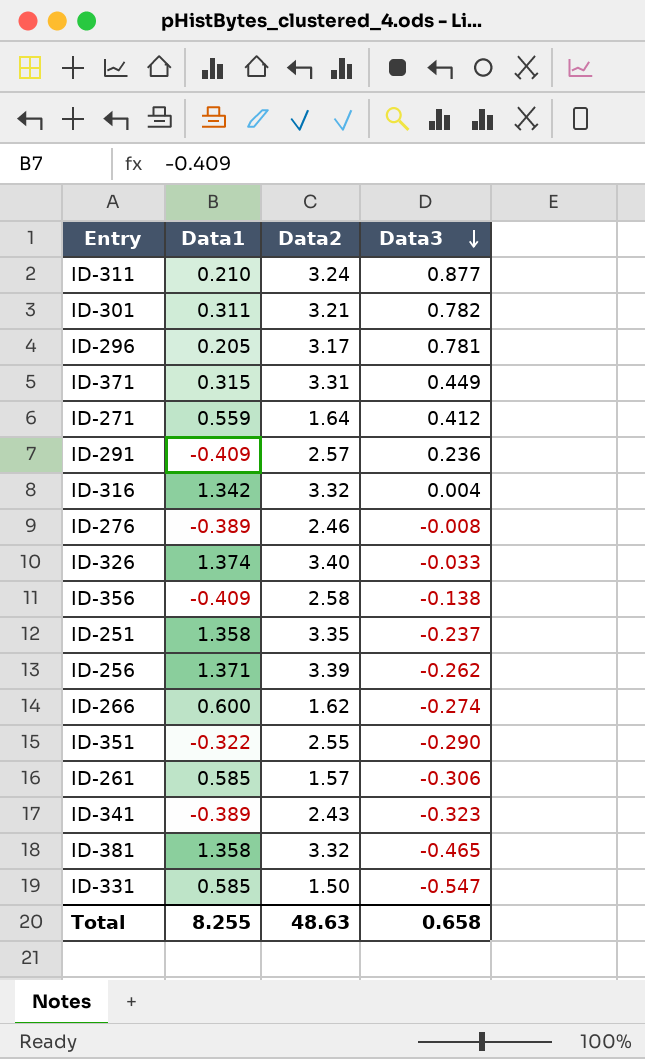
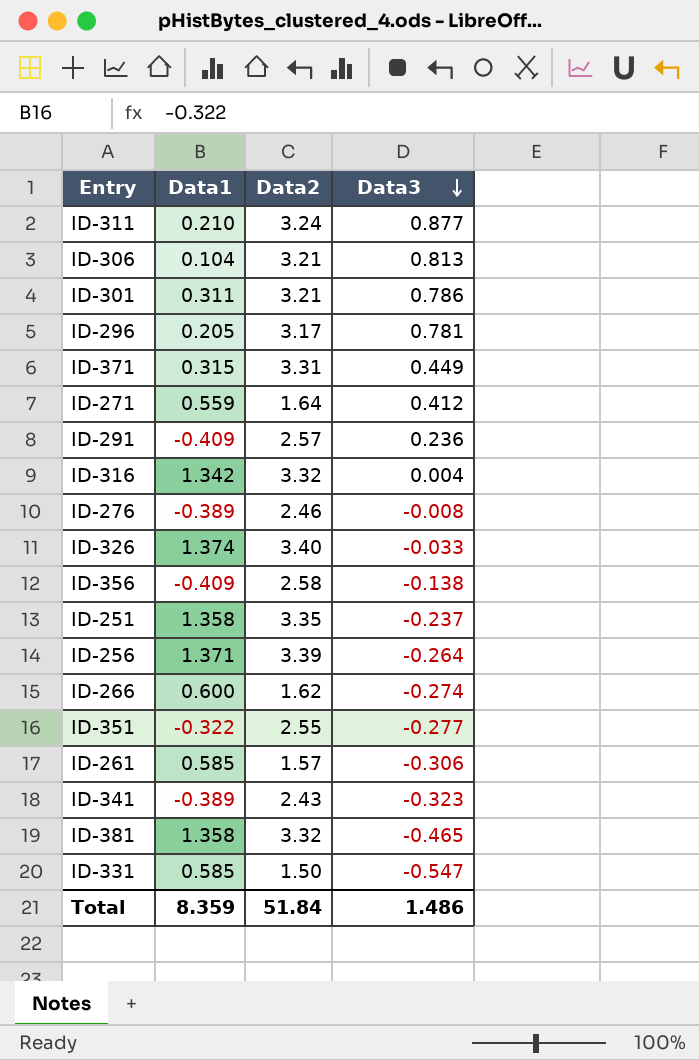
row ID-306: none -> 0.104 | 3.21 | 0.813
ID-301 | Data3: 0.782 -> 0.786
ID-256 | Data3: -0.262 -> -0.264
ID-351 | Data3: -0.290 -> -0.277
Total | Data1: 8.255 -> 8.359
Total | Data2: 48.63 -> 51.84
Total | Data3: 0.658 -> 1.486

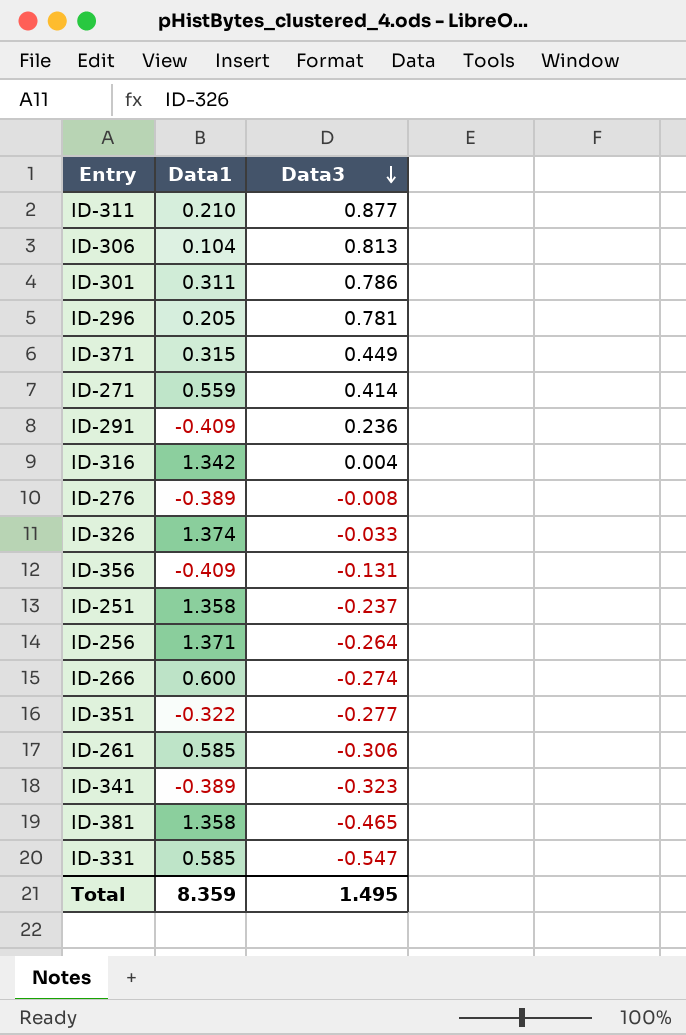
column Data2 | position: 3 -> none
ID-271 | Data3: 0.412 -> 0.414
ID-356 | Data3: -0.138 -> -0.131
Total | Data3: 1.486 -> 1.495

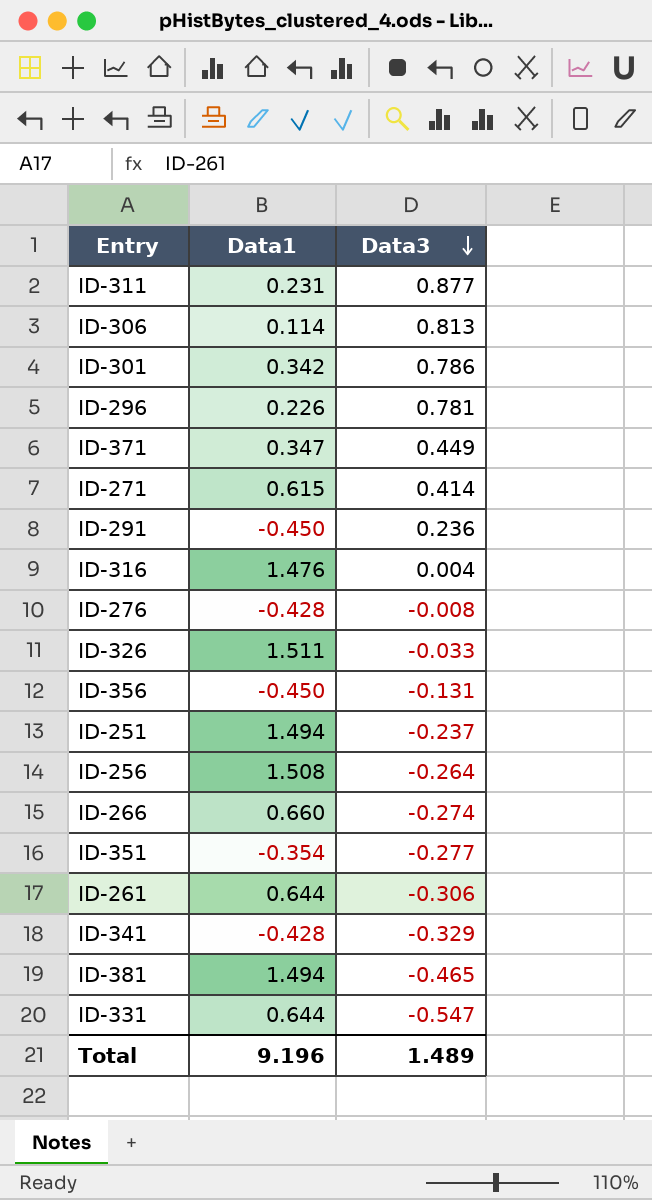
ID-311 | Data1: 0.210 -> 0.231
ID-306 | Data1: 0.104 -> 0.114
ID-301 | Data1: 0.311 -> 0.342
ID-296 | Data1: 0.205 -> 0.226
ID-371 | Data1: 0.315 -> 0.347
ID-271 | Data1: 0.559 -> 0.615
ID-291 | Data1: -0.409 -> -0.450
ID-316 | Data1: 1.342 -> 1.476
ID-276 | Data1: -0.389 -> -0.428
ID-326 | Data1: 1.374 -> 1.511
ID-356 | Data1: -0.409 -> -0.450
ID-251 | Data1: 1.358 -> 1.494
ID-256 | Data1: 1.371 -> 1.508
ID-266 | Data1: 0.600 -> 0.660
ID-351 | Data1: -0.322 -> -0.354
ID-261 | Data1: 0.585 -> 0.644
ID-341 | Data1: -0.389 -> -0.428
ID-341 | Data3: -0.323 -> -0.329
ID-381 | Data1: 1.358 -> 1.494
ID-331 | Data1: 0.585 -> 0.644
Total | Data1: 8.359 -> 9.196
Total | Data3: 1.495 -> 1.489

